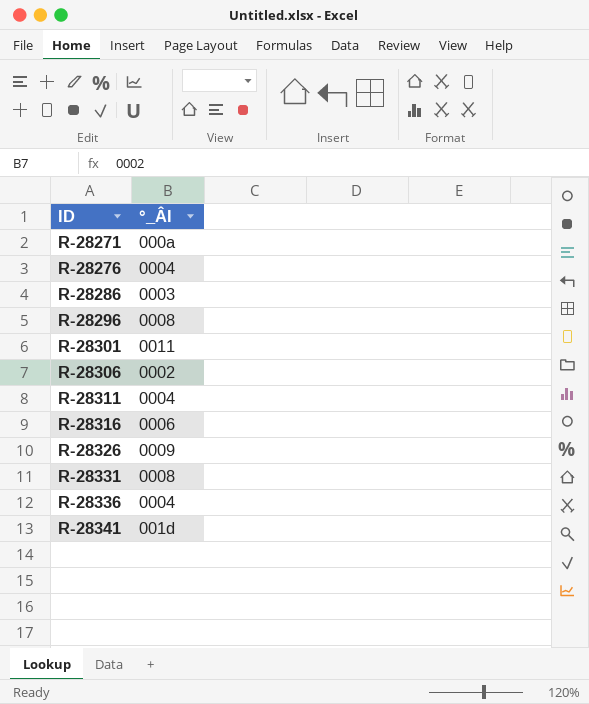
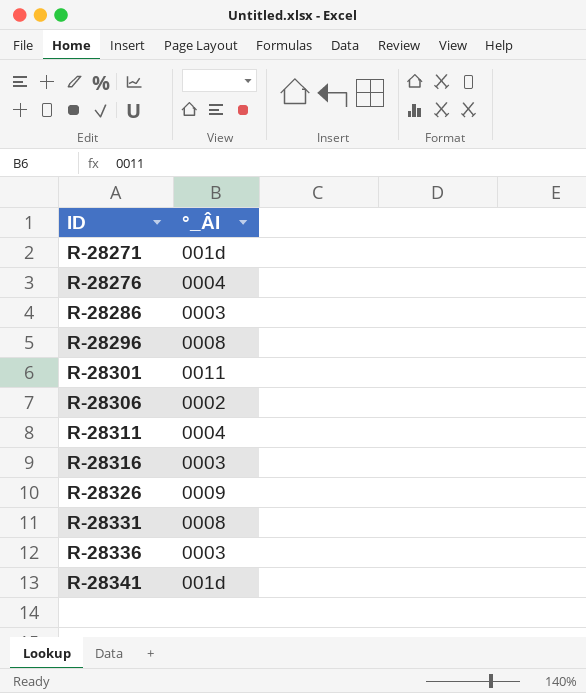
R-28271 | °_ÂI: 000a -> 001d
R-28316 | °_ÂI: 0006 -> 0003
R-28336 | °_ÂI: 0004 -> 0003

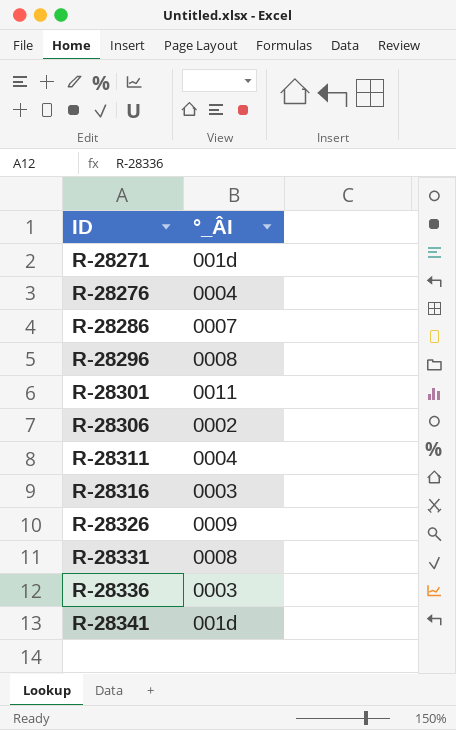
R-28286 | °_ÂI: 0003 -> 0007

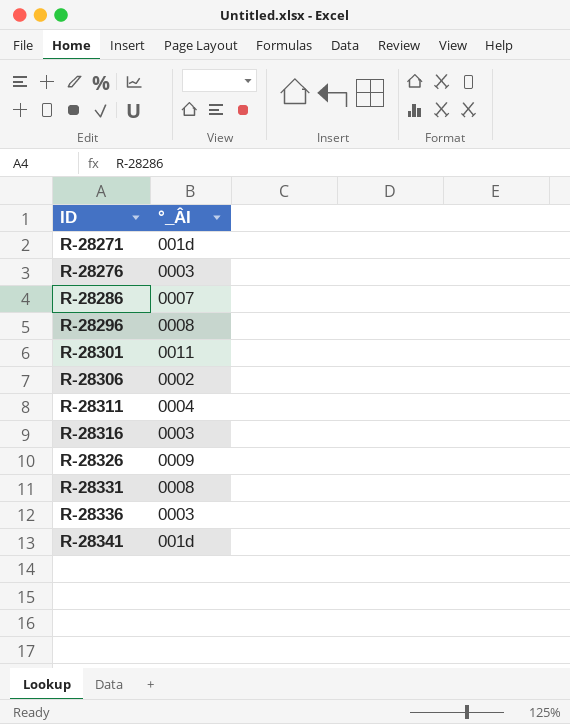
R-28276 | °_ÂI: 0004 -> 0003

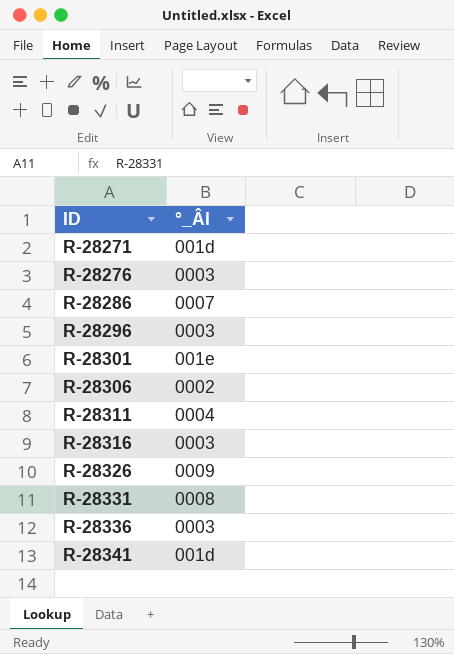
R-28296 | °_ÂI: 0008 -> 0003
R-28301 | °_ÂI: 0011 -> 001e

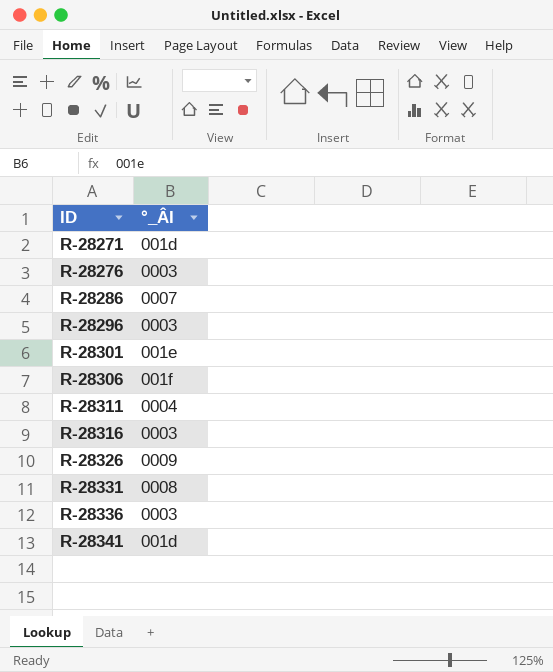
R-28306 | °_ÂI: 0002 -> 001f

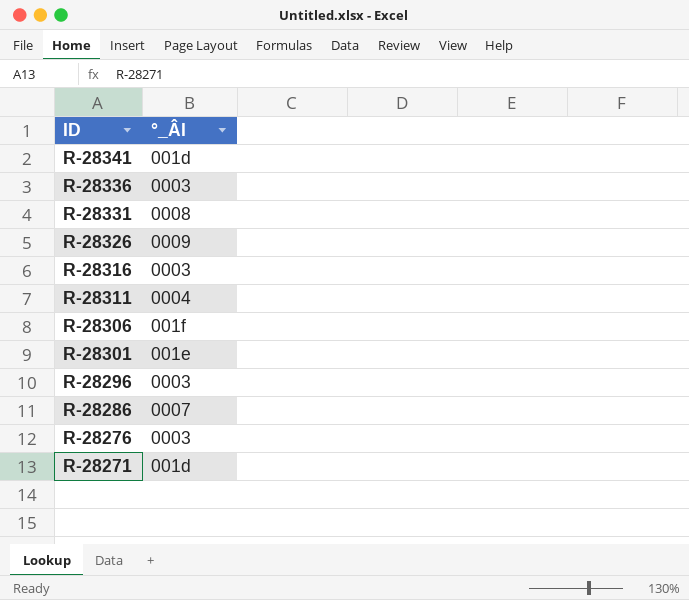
row order: ID ascending -> ID descending

